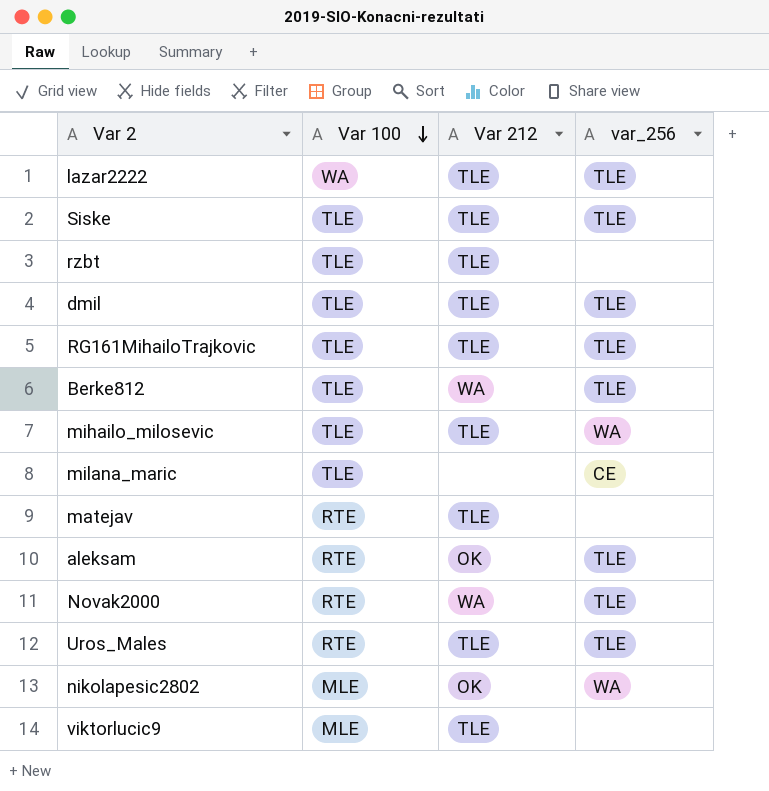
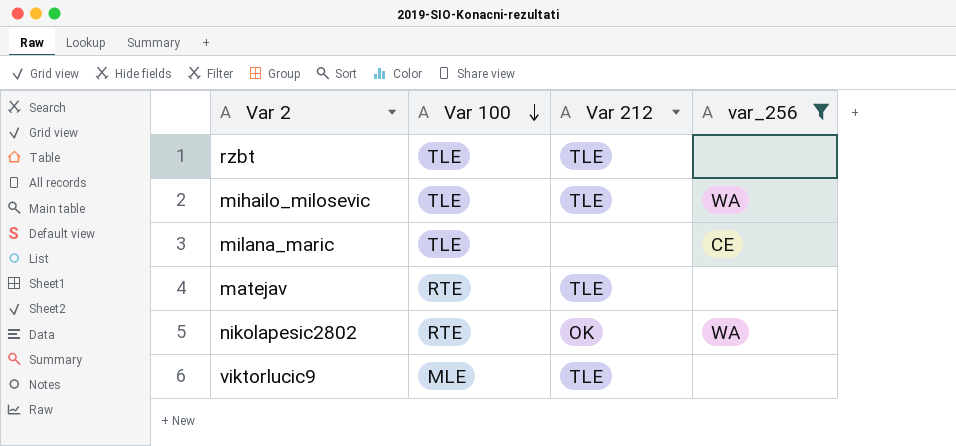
filter: none -> var_256 != TLE
nikolapesic2802 | Var 100: MLE -> RTE

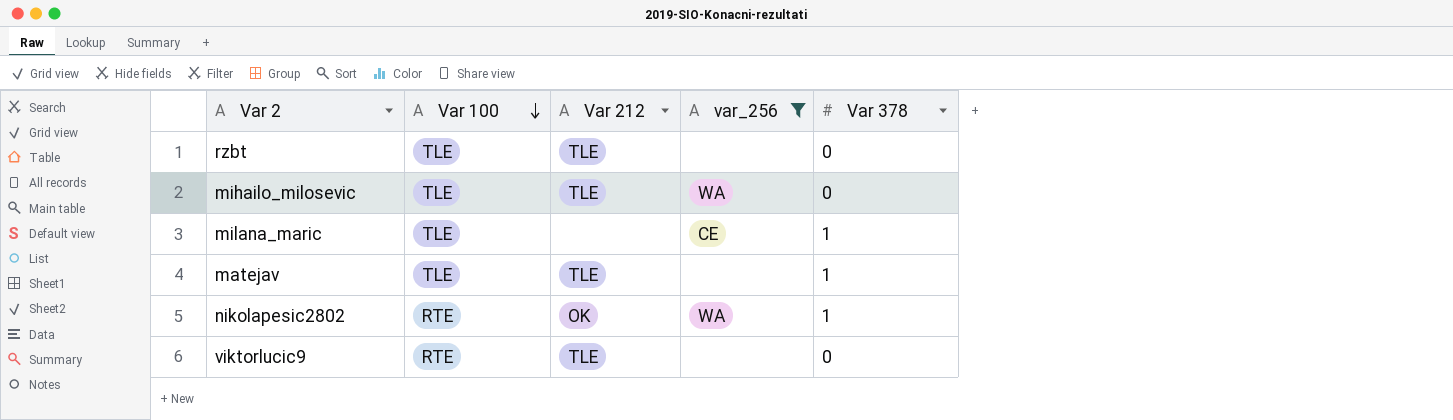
column Var 378 | position: none -> 5
matejav | Var 100: RTE -> TLE
viktorlucic9 | Var 100: MLE -> RTE

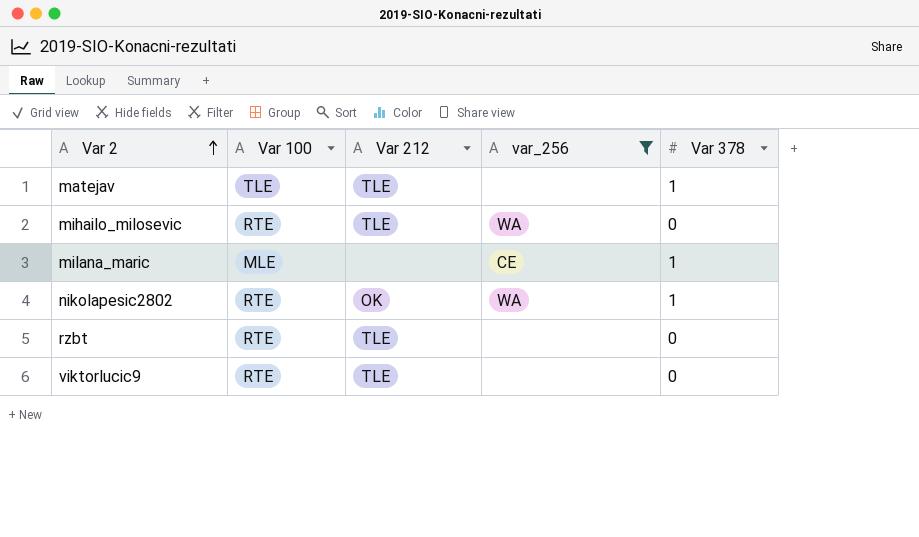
row order: Var 100 descending -> Var 2 ascending
mihailo_milosevic | Var 100: TLE -> RTE
milana_maric | Var 100: TLE -> MLE
rzbt | Var 100: TLE -> RTE

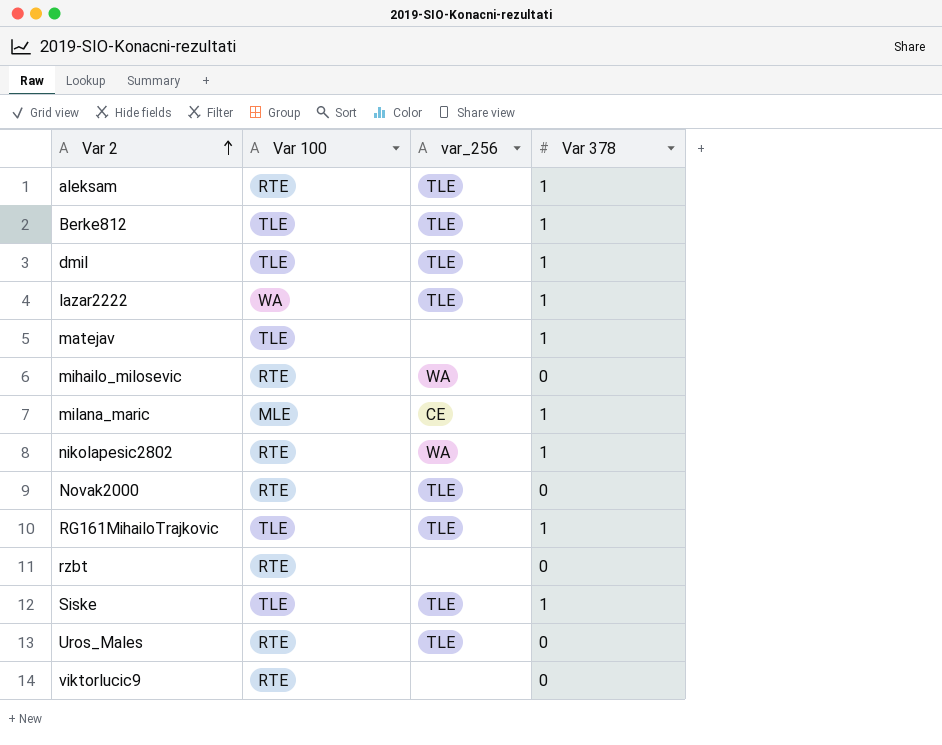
filter: var_256 != TLE -> none
column Var 212 | position: 3 -> none

